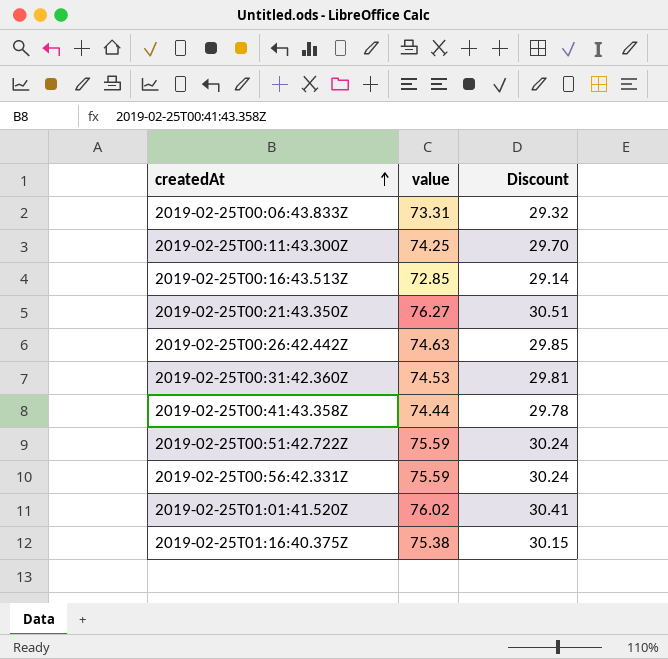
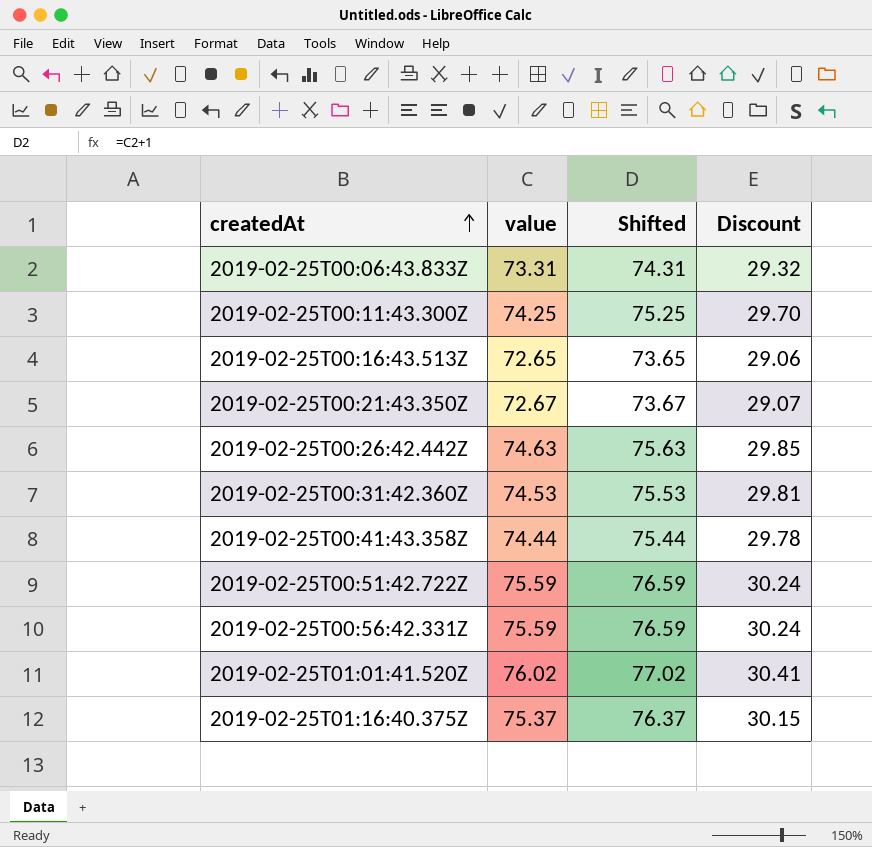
column Shifted | formula: none -> [value] + 1
2019-02-25T00:16:43.513Z | value: 72.85 -> 72.65
2019-02-25T00:16:43.513Z | Discount: 29.14 -> 29.06
2019-02-25T00:21:43.350Z | value: 76.27 -> 72.67
2019-02-25T00:21:43.350Z | Discount: 30.51 -> 29.07
2019-02-25T01:16:40.375Z | value: 75.38 -> 75.37

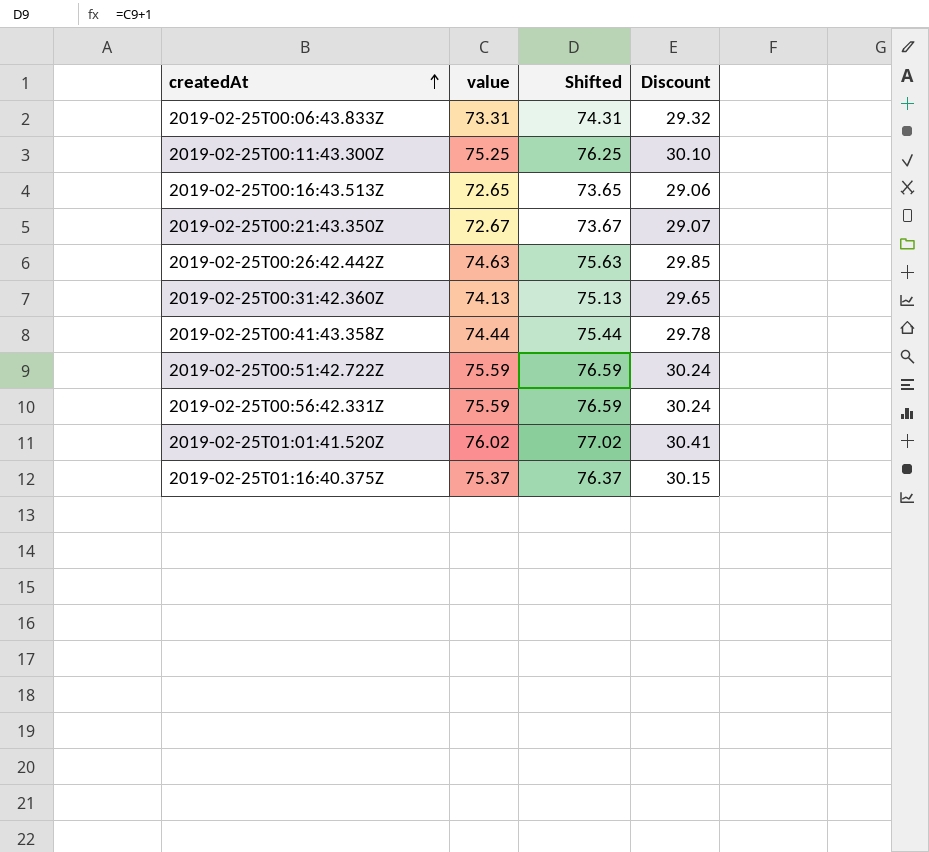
2019-02-25T00:11:43.300Z | value: 74.25 -> 75.25
2019-02-25T00:11:43.300Z | Shifted: 75.25 -> 76.25
2019-02-25T00:11:43.300Z | Discount: 29.70 -> 30.10
2019-02-25T00:31:42.360Z | value: 74.53 -> 74.13
2019-02-25T00:31:42.360Z | Shifted: 75.53 -> 75.13
2019-02-25T00:31:42.360Z | Discount: 29.81 -> 29.65

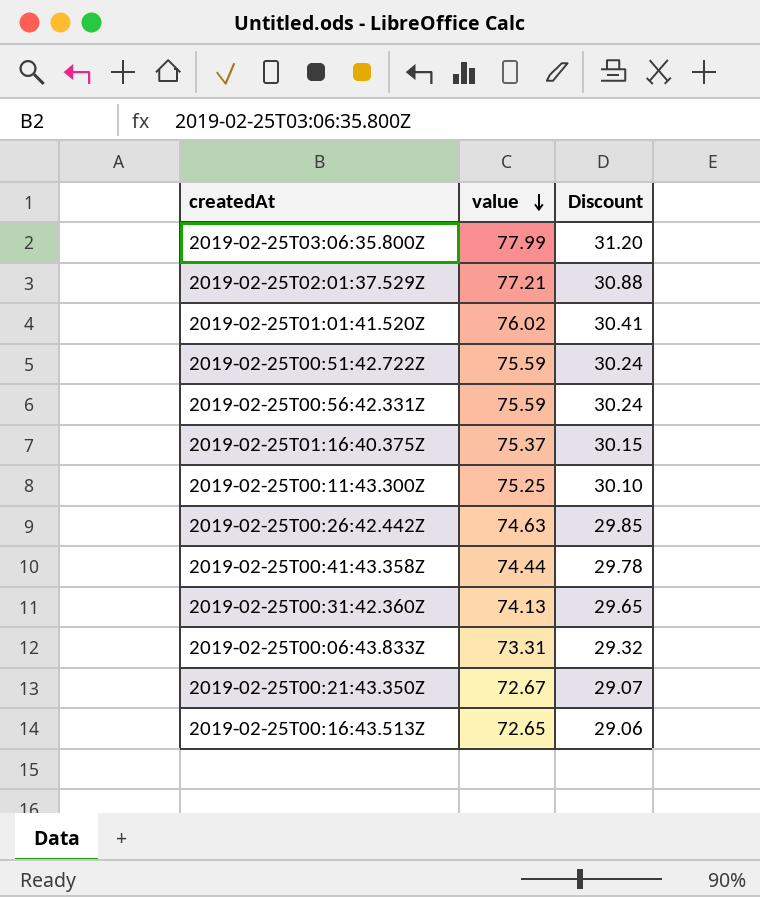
row order: createdAt ascending -> value descending
column Shifted | formula: [value] + 1 -> none
row 2019-02-25T03:06:35.800Z: none -> 77.99 | 31.20
row 2019-02-25T02:01:37.529Z: none -> 77.21 | 30.88

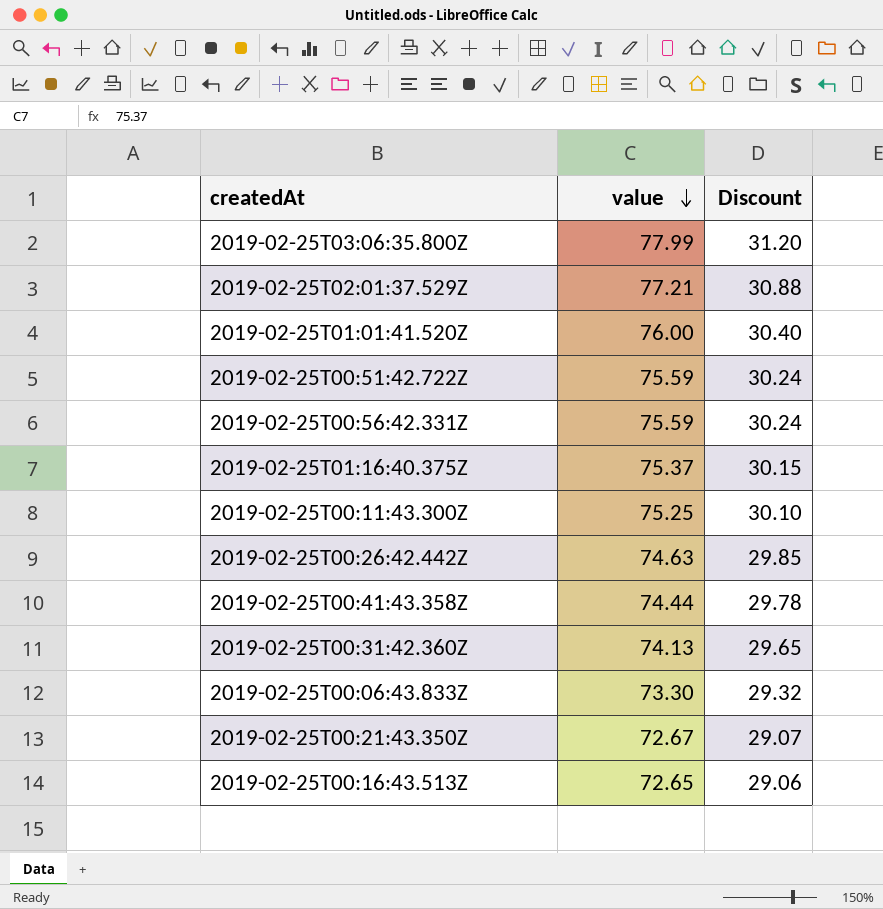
2019-02-25T01:01:41.520Z | value: 76.02 -> 76.00
2019-02-25T01:01:41.520Z | Discount: 30.41 -> 30.40
2019-02-25T00:06:43.833Z | value: 73.31 -> 73.30

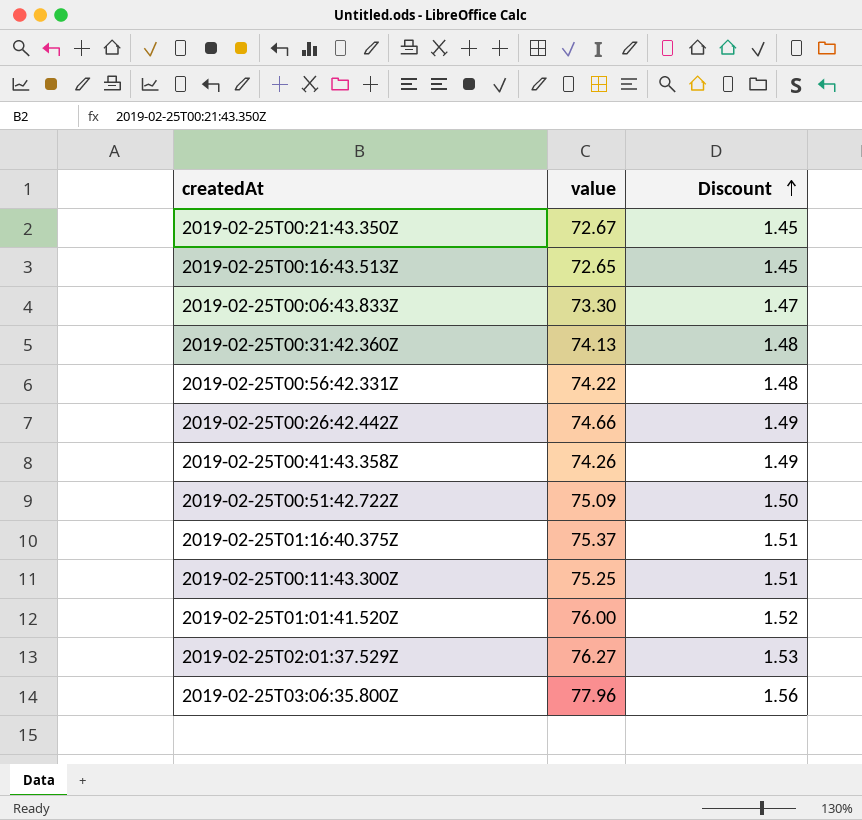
row order: value descending -> Discount ascending
column Discount | formula: [value] * 0.4 -> [value] * 0.02
2019-02-25T00:56:42.331Z | value: 75.59 -> 74.22
2019-02-25T00:26:42.442Z | value: 74.63 -> 74.66
2019-02-25T00:41:43.358Z | value: 74.44 -> 74.26
2019-02-25T00:51:42.722Z | value: 75.59 -> 75.09
2019-02-25T02:01:37.529Z | value: 77.21 -> 76.27
2019-02-25T03:06:35.800Z | value: 77.99 -> 77.96

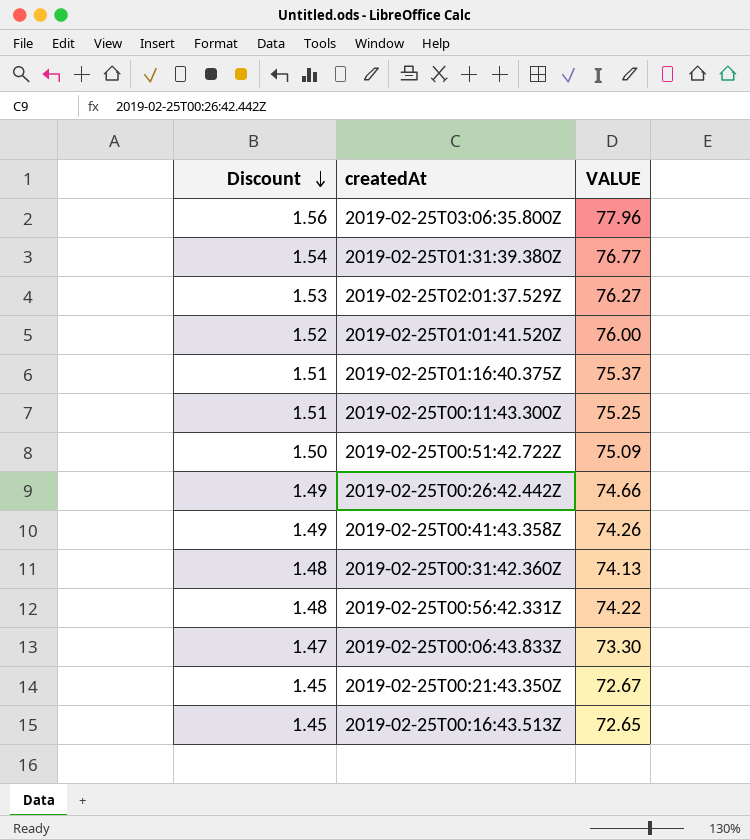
row order: Discount ascending -> Discount descending
column Discount | position: 3 -> 1
column name: value -> VALUE
row 2019-02-25T01:31:39.380Z: none -> 1.54 | 76.77

